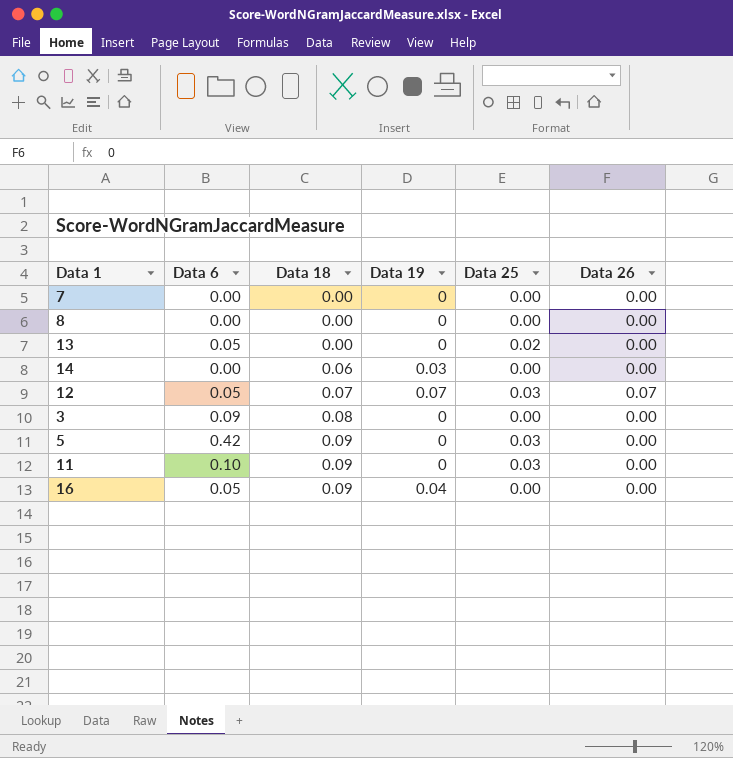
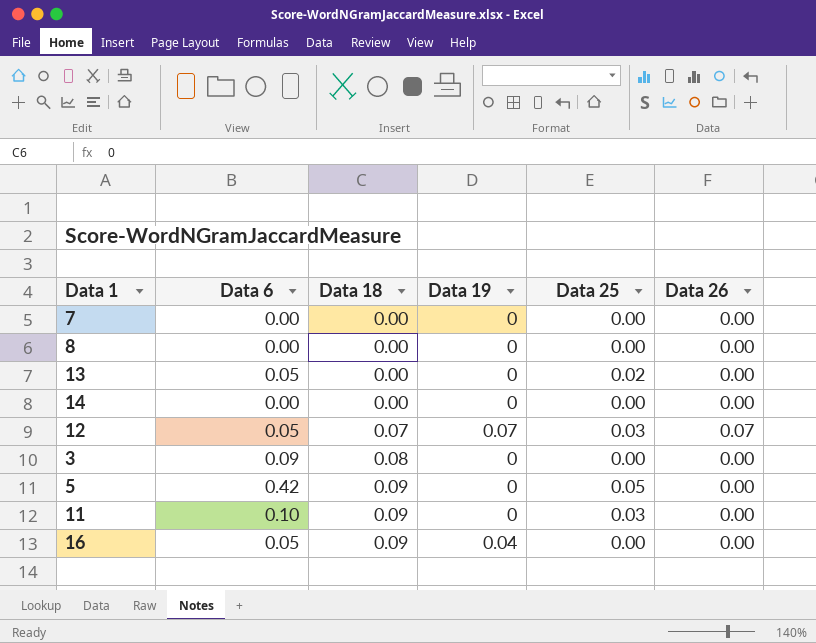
14 | Data 18: 0.06 -> 0.00
14 | Data 19: 0.03 -> 0
5 | Data 25: 0.03 -> 0.05

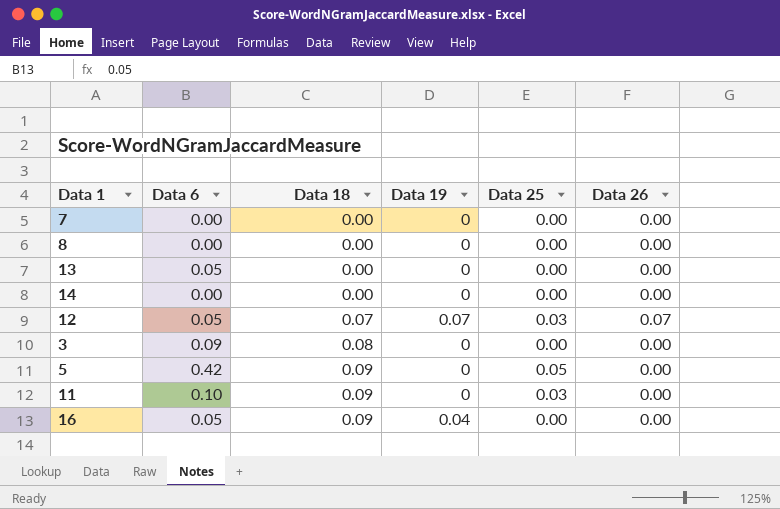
13 | Data 25: 0.02 -> 0.00

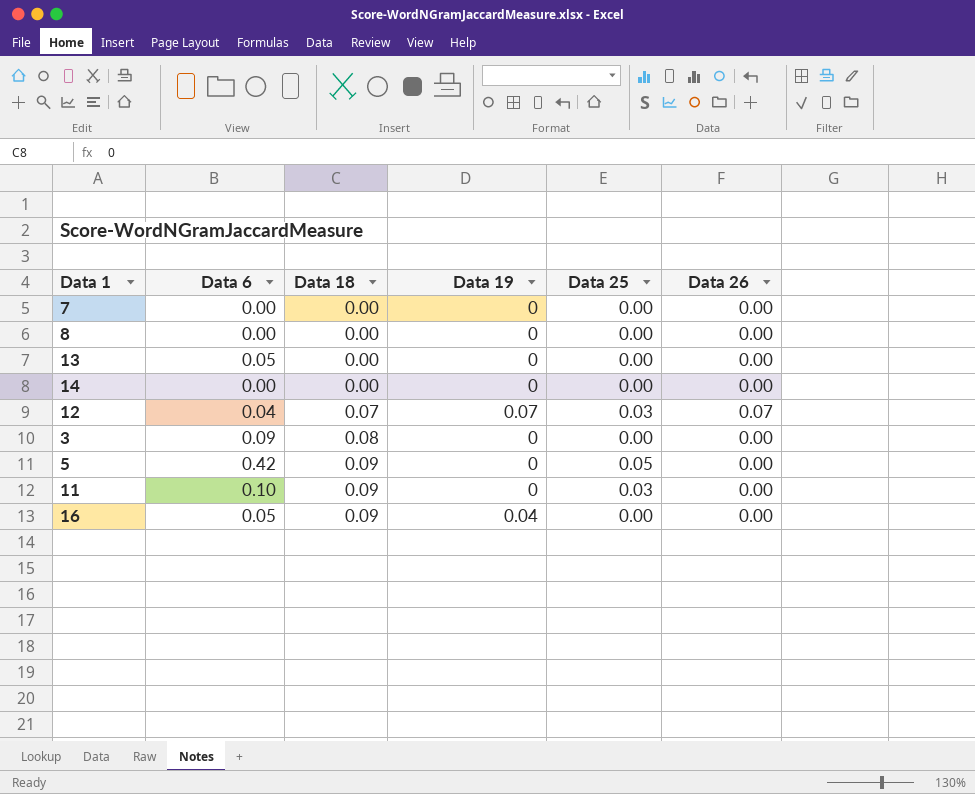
12 | Data 6: 0.05 -> 0.04

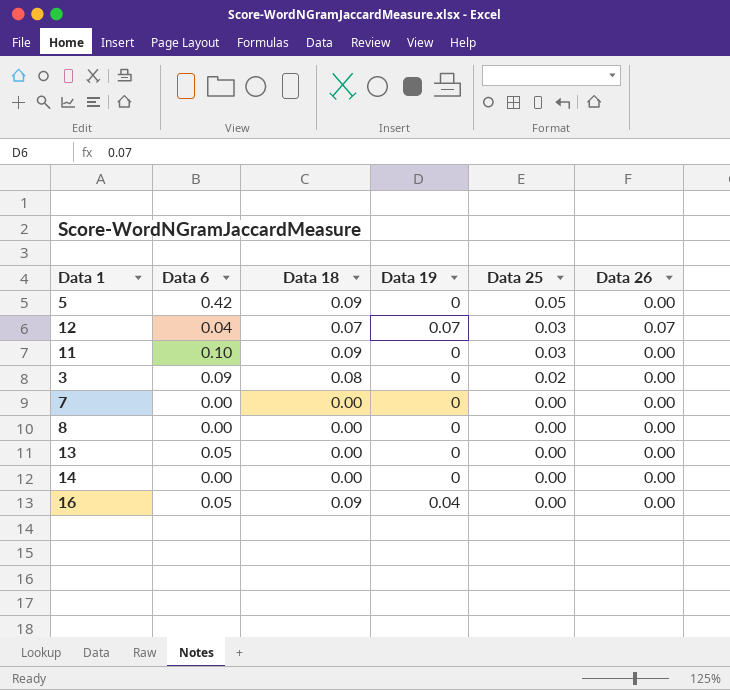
row order: Data 18 ascending -> Data 25 descending
3 | Data 25: 0.00 -> 0.02

